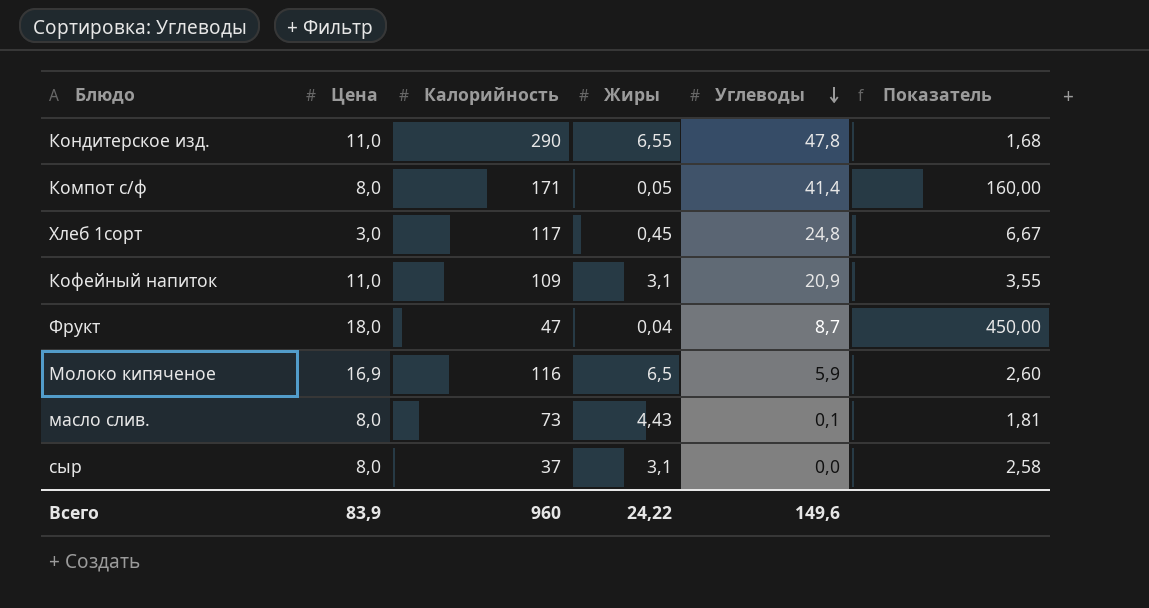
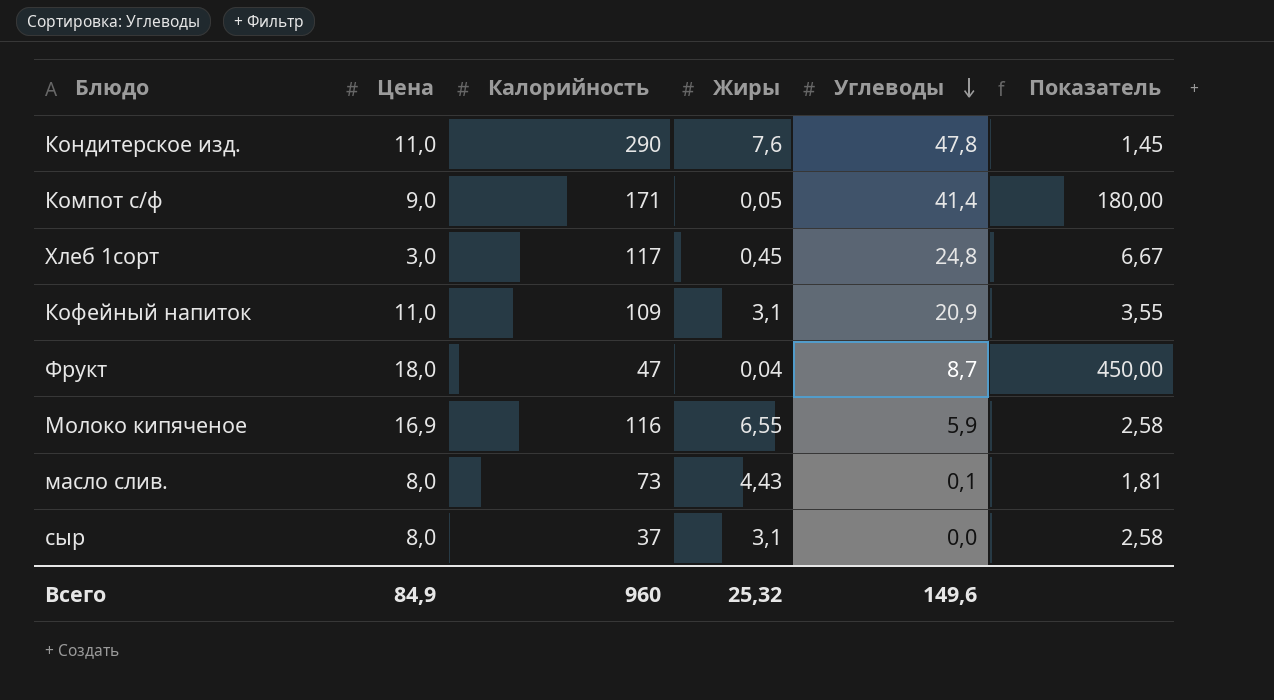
Кондитерское изд. | Жиры: 6,55 -> 7,6
Кондитерское изд. | Показатель: 1,68 -> 1,45
Компот с/ф | Цена: 8,0 -> 9,0
Компот с/ф | Показатель: 160,00 -> 180,00
Молоко кипяченое | Жиры: 6,5 -> 6,55
Молоко кипяченое | Показатель: 2,60 -> 2,58
Всего | Цена: 83,9 -> 84,9
Всего | Жиры: 24,22 -> 25,32

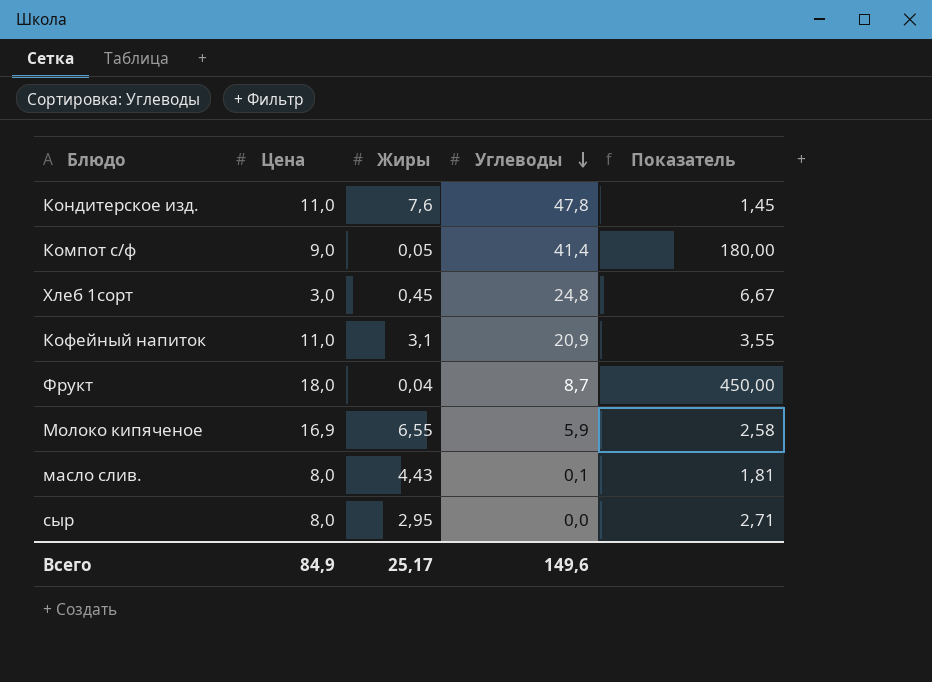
column Калорийность | position: 3 -> none
сыр | Жиры: 3,1 -> 2,95
сыр | Показатель: 2,58 -> 2,71
Всего | Жиры: 25,32 -> 25,17

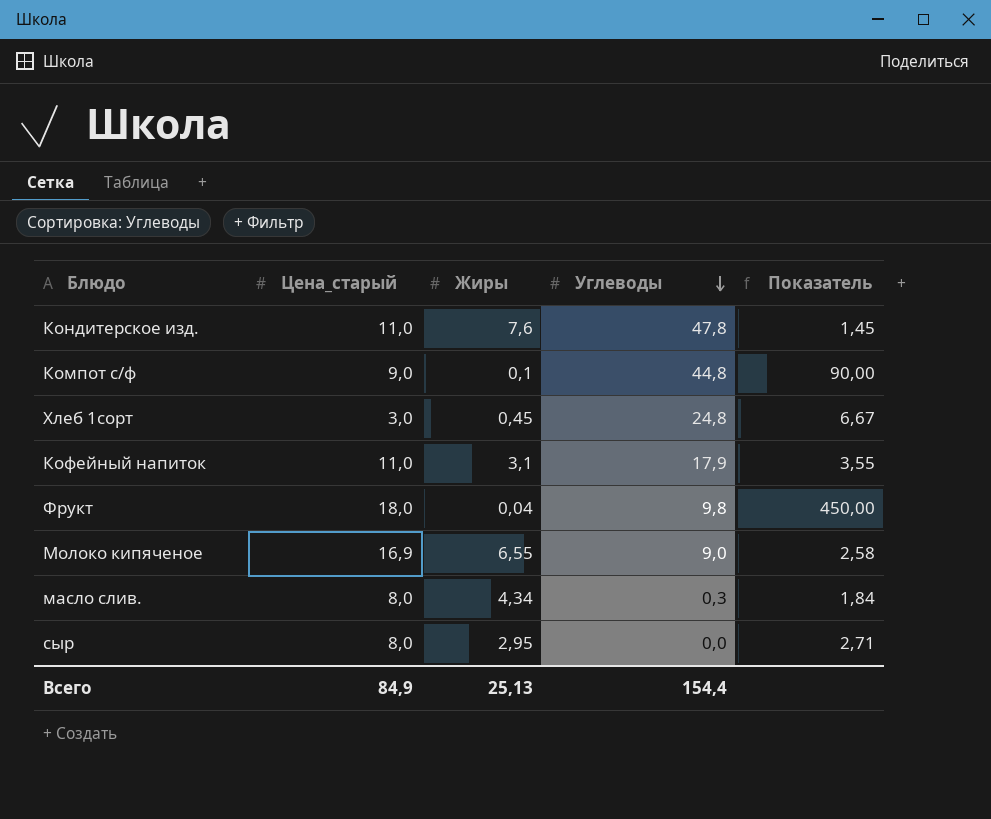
column name: Цена -> Цена_старый
Компот с/ф | Жиры: 0,05 -> 0,1
Компот с/ф | Углеводы: 41,4 -> 44,8
Компот с/ф | Показатель: 180,00 -> 90,00
Кофейный напиток | Углеводы: 20,9 -> 17,9
Фрукт | Углеводы: 8,7 -> 9,8
Молоко кипяченое | Углеводы: 5,9 -> 9,0
масло слив. | Жиры: 4,43 -> 4,34
масло слив. | Углеводы: 0,1 -> 0,3
масло слив. | Показатель: 1,81 -> 1,84
Всего | Жиры: 25,17 -> 25,13
Всего | Углеводы: 149,6 -> 154,4

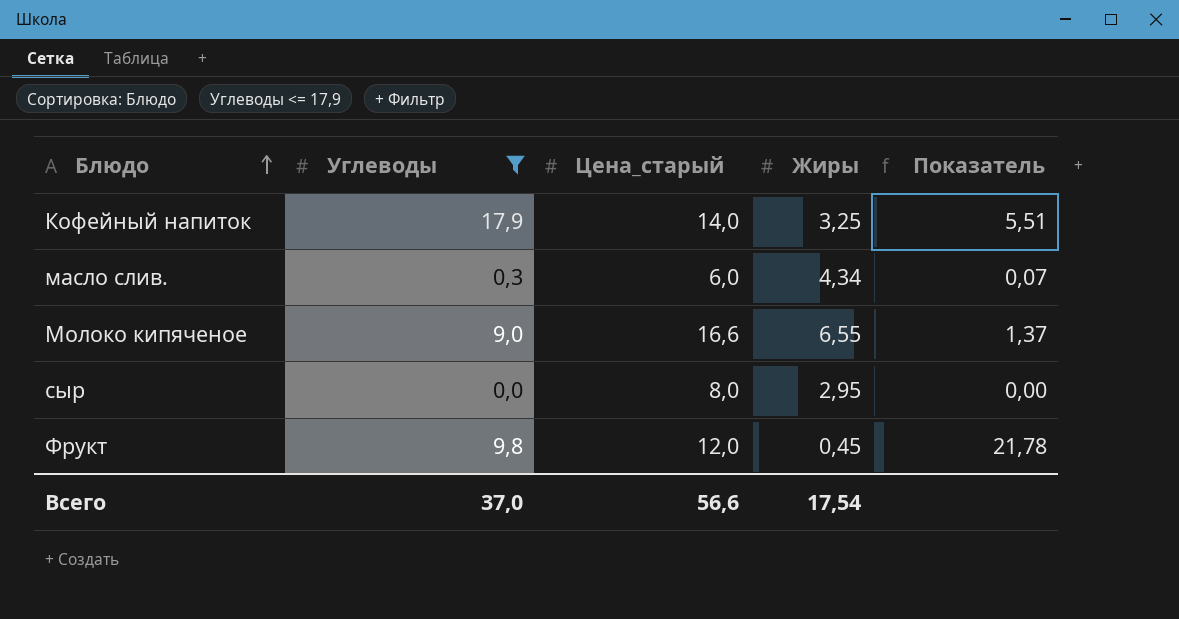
filter: none -> Углеводы <= 17,9
row order: Углеводы descending -> Блюдо ascending
column Углеводы | position: 4 -> 2
column Показатель | formula: [Цена_старый] / [Жиры] -> [Углеводы] / [Жиры]
Кофейный напиток | Цена_старый: 11,0 -> 14,0
Кофейный напиток | Жиры: 3,1 -> 3,25
масло слив. | Цена_старый: 8,0 -> 6,0
Молоко кипяченое | Цена_старый: 16,9 -> 16,6
Фрукт | Цена_старый: 18,0 -> 12,0
Фрукт | Жиры: 0,04 -> 0,45
Всего | Углеводы: 154,4 -> 37,0
Всего | Цена_старый: 84,9 -> 56,6
Всего | Жиры: 25,13 -> 17,54

